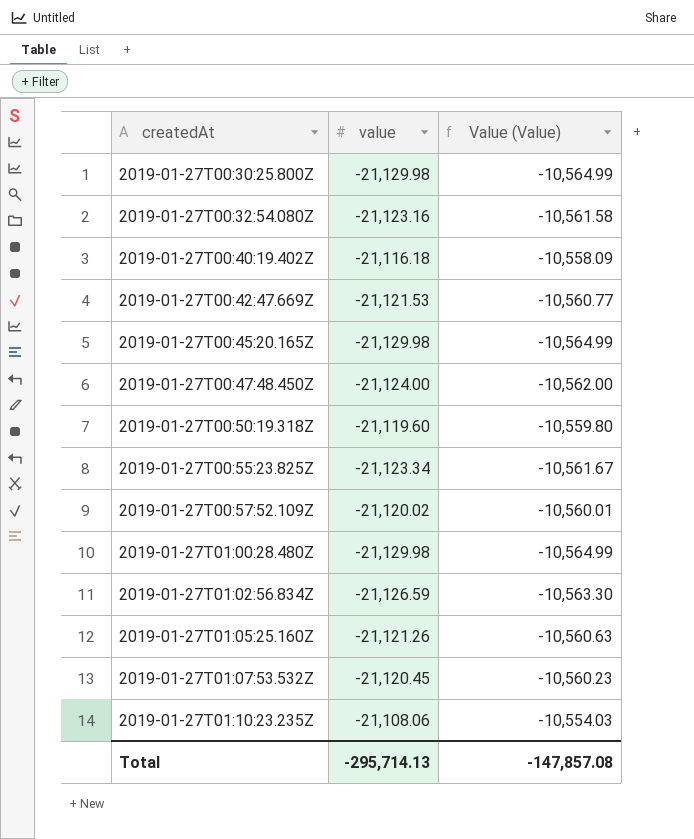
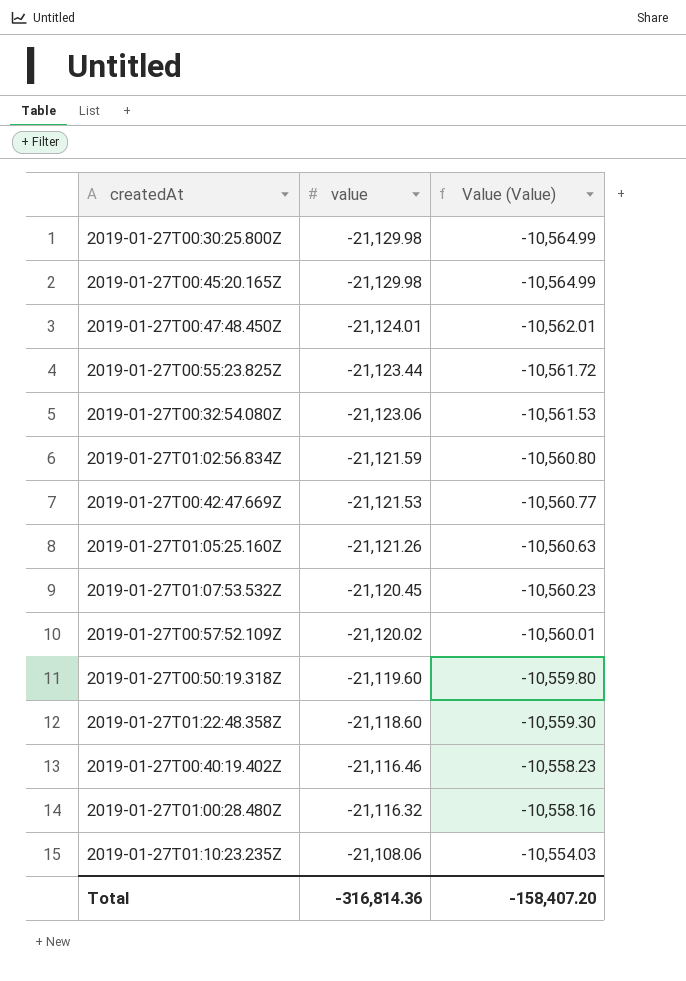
row order: createdAt ascending -> value ascending
2019-01-27T00:47:48.450Z | value: -21,124.00 -> -21,124.01
2019-01-27T00:47:48.450Z | Value (Value): -10,562.00 -> -10,562.01
2019-01-27T00:55:23.825Z | value: -21,123.34 -> -21,123.44
2019-01-27T00:55:23.825Z | Value (Value): -10,561.67 -> -10,561.72
2019-01-27T00:32:54.080Z | value: -21,123.16 -> -21,123.06
2019-01-27T00:32:54.080Z | Value (Value): -10,561.58 -> -10,561.53
2019-01-27T01:02:56.834Z | value: -21,126.59 -> -21,121.59
2019-01-27T01:02:56.834Z | Value (Value): -10,563.30 -> -10,560.80
row 2019-01-27T01:22:48.358Z: none -> -21,118.60 | -10,559.30
2019-01-27T00:40:19.402Z | value: -21,116.18 -> -21,116.46
2019-01-27T00:40:19.402Z | Value (Value): -10,558.09 -> -10,558.23
2019-01-27T01:00:28.480Z | value: -21,129.98 -> -21,116.32
2019-01-27T01:00:28.480Z | Value (Value): -10,564.99 -> -10,558.16
Total | value: -295,714.13 -> -316,814.36
Total | Value (Value): -147,857.08 -> -158,407.20

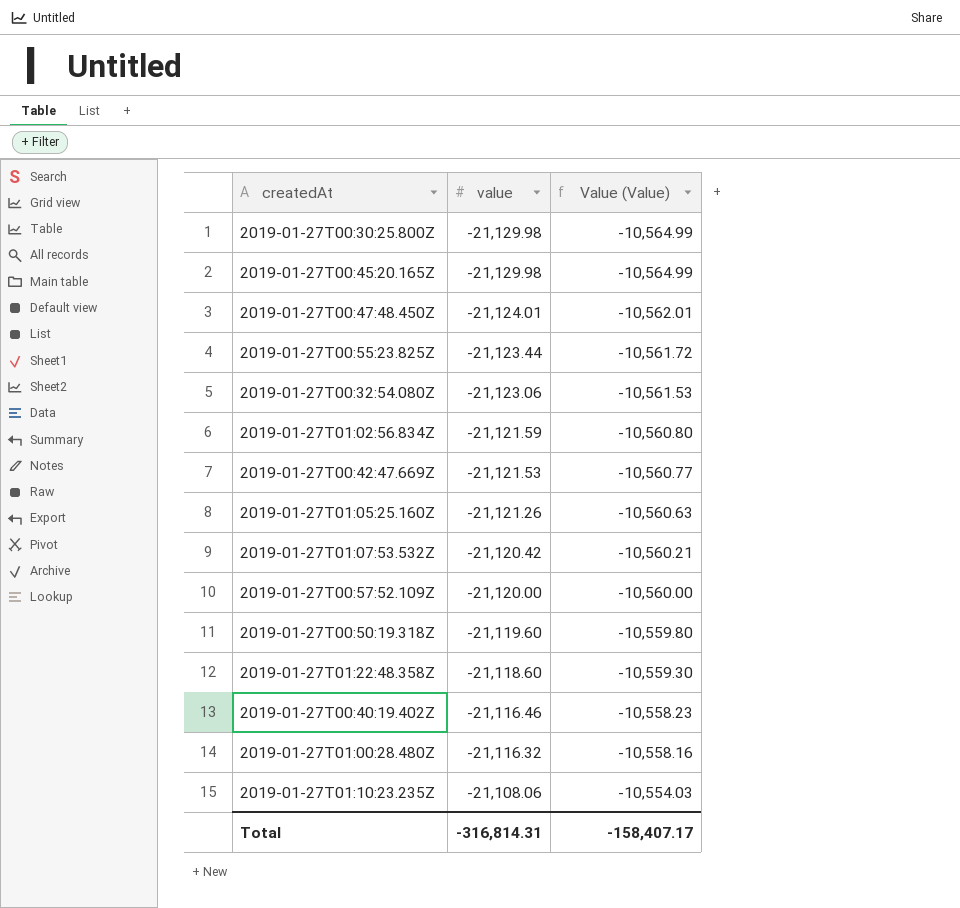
2019-01-27T01:07:53.532Z | value: -21,120.45 -> -21,120.42
2019-01-27T01:07:53.532Z | Value (Value): -10,560.23 -> -10,560.21
2019-01-27T00:57:52.109Z | value: -21,120.02 -> -21,120.00
2019-01-27T00:57:52.109Z | Value (Value): -10,560.01 -> -10,560.00
Total | value: -316,814.36 -> -316,814.31
Total | Value (Value): -158,407.20 -> -158,407.17

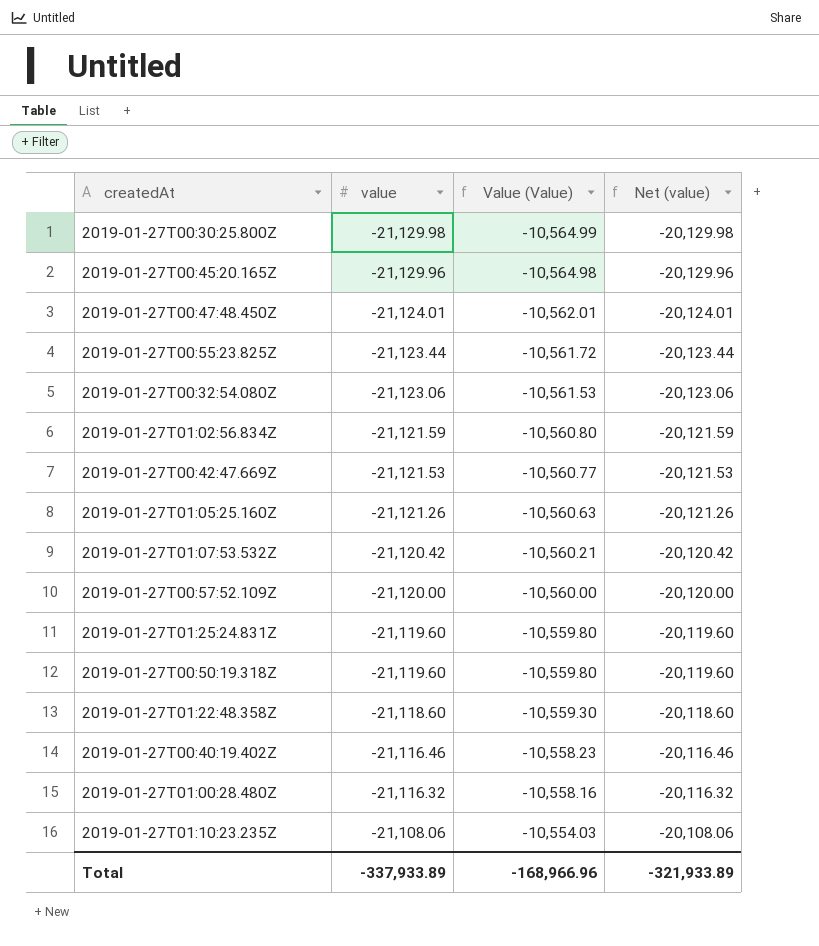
column Net (value) | formula: none -> [value] + 1000
2019-01-27T00:45:20.165Z | value: -21,129.98 -> -21,129.96
2019-01-27T00:45:20.165Z | Value (Value): -10,564.99 -> -10,564.98
row 2019-01-27T01:25:24.831Z: none -> -21,119.60 | -10,559.80 | -20,119.60
Total | value: -316,814.31 -> -337,933.89
Total | Value (Value): -158,407.17 -> -168,966.96

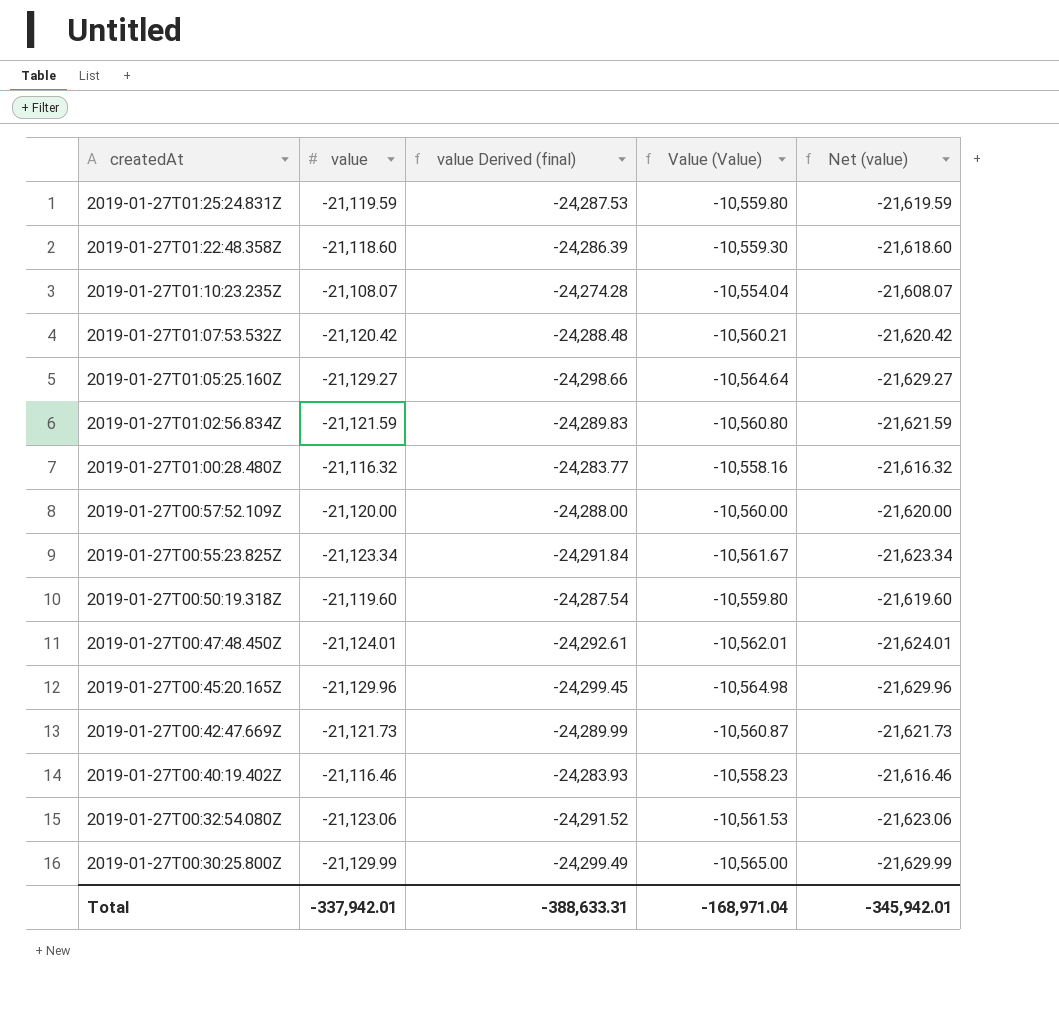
row order: value ascending -> createdAt descending
column value Derived (final) | formula: none -> [value] * 1.15
column Net (value) | formula: [value] + 1000 -> [value] - 500
2019-01-27T01:25:24.831Z | value: -21,119.60 -> -21,119.59
2019-01-27T01:10:23.235Z | value: -21,108.06 -> -21,108.07
2019-01-27T01:10:23.235Z | Value (Value): -10,554.03 -> -10,554.04
2019-01-27T01:05:25.160Z | value: -21,121.26 -> -21,129.27
2019-01-27T01:05:25.160Z | Value (Value): -10,560.63 -> -10,564.64
2019-01-27T00:55:23.825Z | value: -21,123.44 -> -21,123.34
2019-01-27T00:55:23.825Z | Value (Value): -10,561.72 -> -10,561.67
2019-01-27T00:42:47.669Z | value: -21,121.53 -> -21,121.73
2019-01-27T00:42:47.669Z | Value (Value): -10,560.77 -> -10,560.87
2019-01-27T00:30:25.800Z | value: -21,129.98 -> -21,129.99
2019-01-27T00:30:25.800Z | Value (Value): -10,564.99 -> -10,565.00
Total | value: -337,933.89 -> -337,942.01
Total | Value (Value): -168,966.96 -> -168,971.04
Total | Net (value): -321,933.89 -> -345,942.01

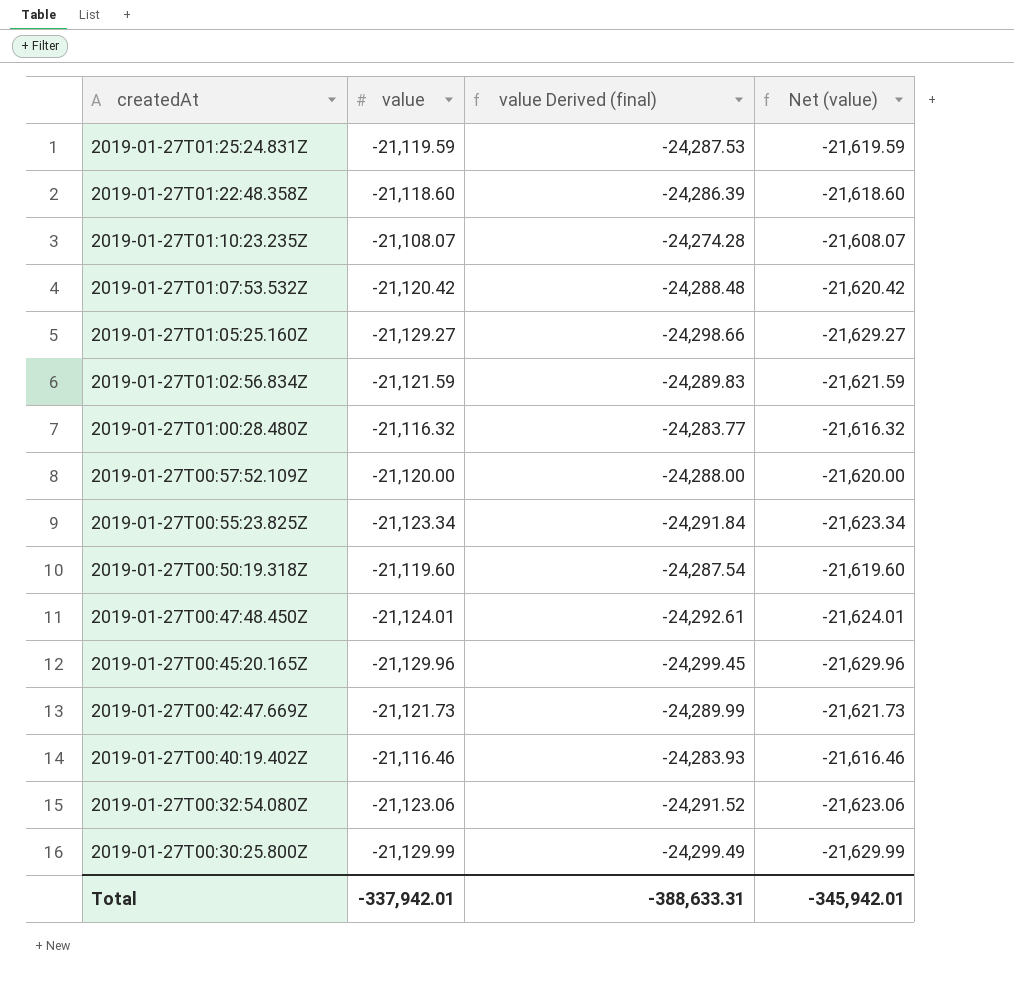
column Value (Value) | formula: [value] * 0.5 -> none

